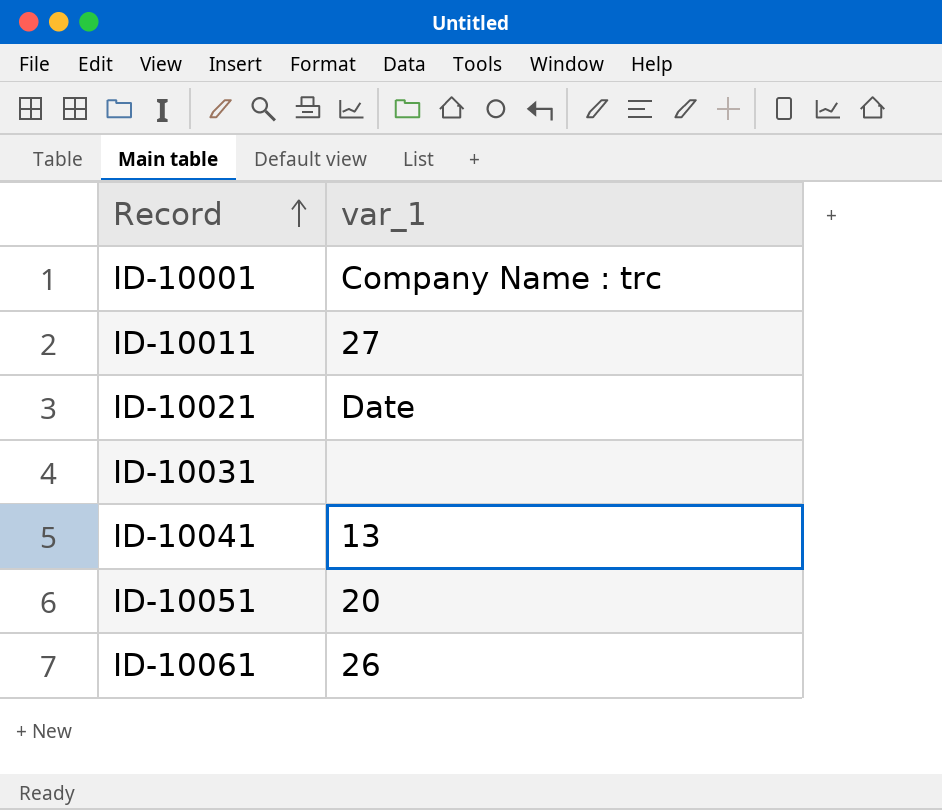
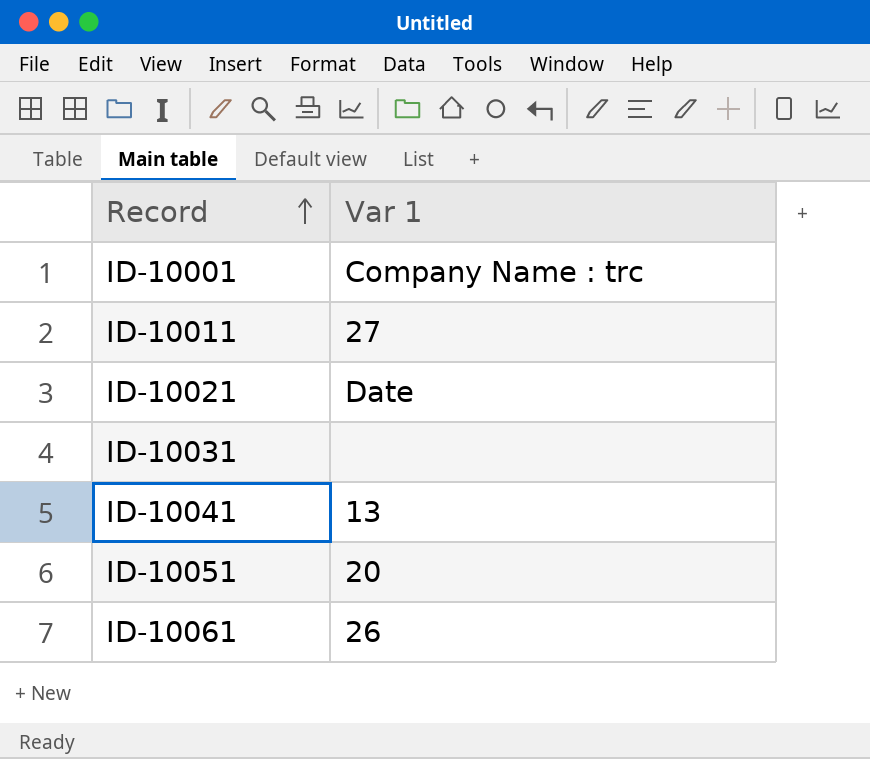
column name: var_1 -> Var 1

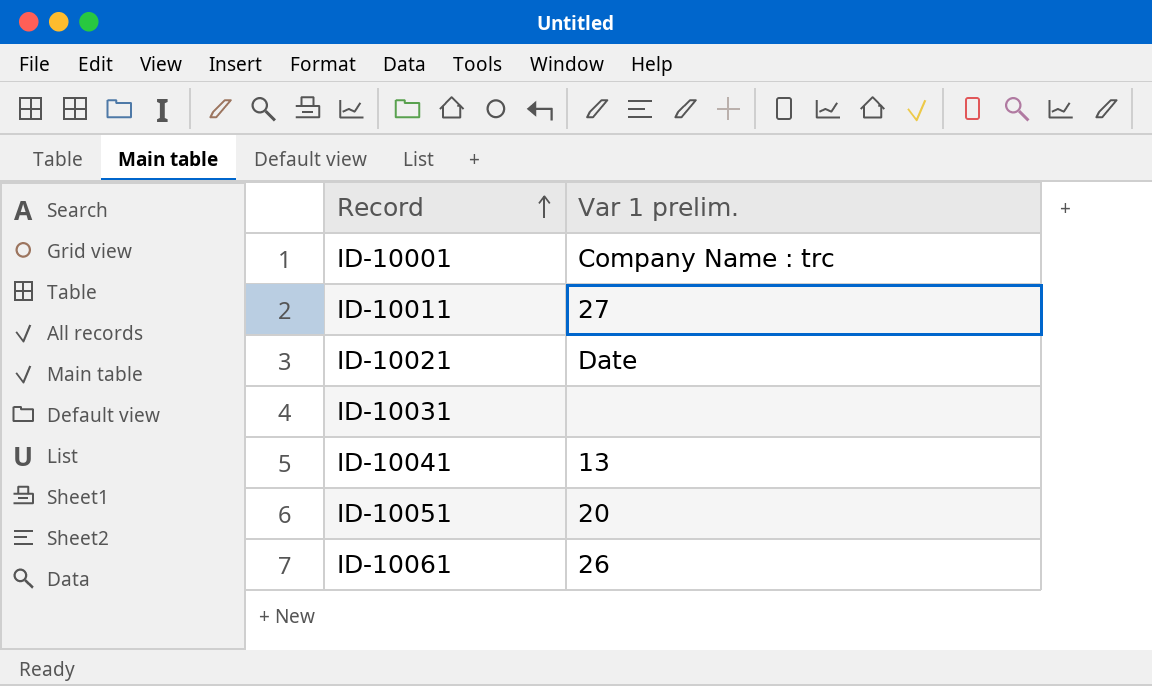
column name: Var 1 -> Var 1 prelim.

